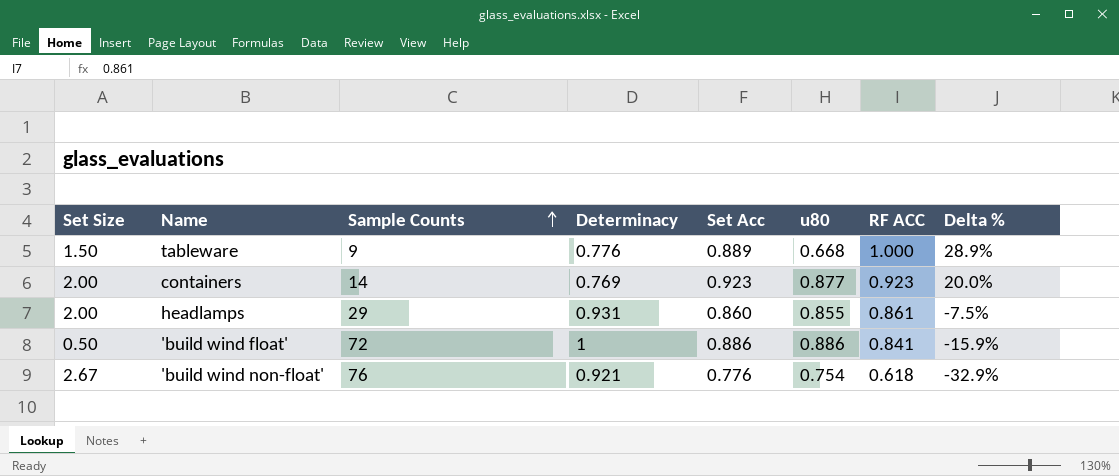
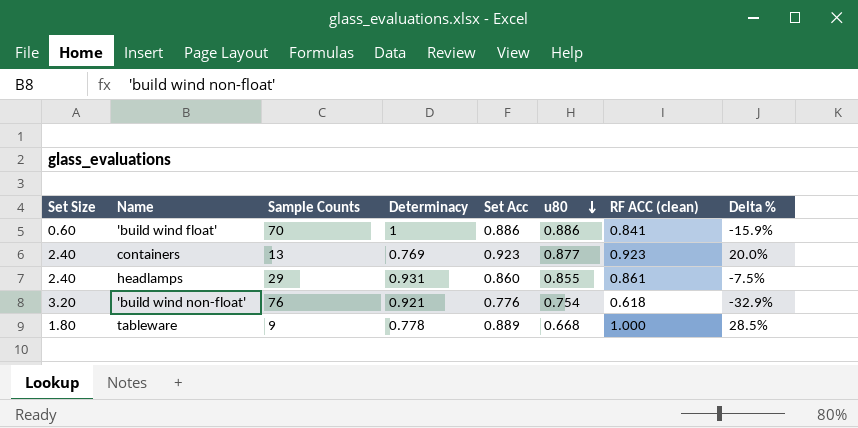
row order: Sample Counts ascending -> u80 descending
column name: RF ACC -> RF ACC (clean)
'build wind float' | Set Size: 0.50 -> 0.60
'build wind float' | Sample Counts: 72 -> 70
containers | Set Size: 2.00 -> 2.40
containers | Sample Counts: 14 -> 13
headlamps | Set Size: 2.00 -> 2.40
'build wind non-float' | Set Size: 2.67 -> 3.20
tableware | Set Size: 1.50 -> 1.80
tableware | Determinacy: 0.776 -> 0.778
tableware | Delta %: 28.9% -> 28.5%

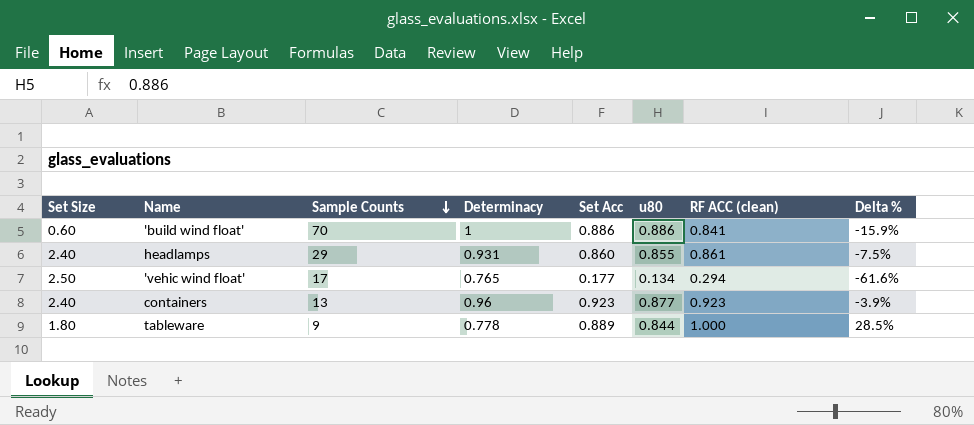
row order: u80 descending -> Sample Counts descending
row 'build wind non-float': 3.20 | 76 | 0.921 | 0.776 | 0.754 | 0.618 | -32.9% -> none
row 'vehic wind float': none -> 2.50 | 17 | 0.765 | 0.177 | 0.134 | 0.294 | -61.6%
containers | Determinacy: 0.769 -> 0.96
containers | Delta %: 20.0% -> -3.9%
tableware | u80: 0.668 -> 0.844

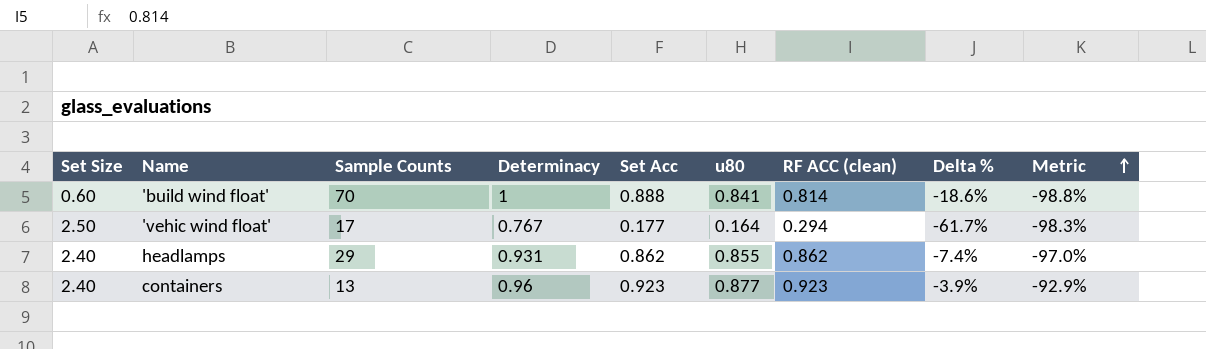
row order: Sample Counts descending -> Metric ascending
column Metric | formula: none -> ([RF ACC (clean)] - [Sample Counts]) / [Sample Counts]
row tableware: 1.80 | 9 | 0.778 | 0.889 | 0.844 | 1.000 | 28.5% -> none
'build wind float' | Set Acc: 0.886 -> 0.888
'build wind float' | u80: 0.886 -> 0.841
'build wind float' | RF ACC (clean): 0.841 -> 0.814
'build wind float' | Delta %: -15.9% -> -18.6%
'vehic wind float' | Determinacy: 0.765 -> 0.767
'vehic wind float' | u80: 0.134 -> 0.164
'vehic wind float' | Delta %: -61.6% -> -61.7%
headlamps | Set Acc: 0.860 -> 0.862
headlamps | RF ACC (clean): 0.861 -> 0.862
headlamps | Delta %: -7.5% -> -7.4%

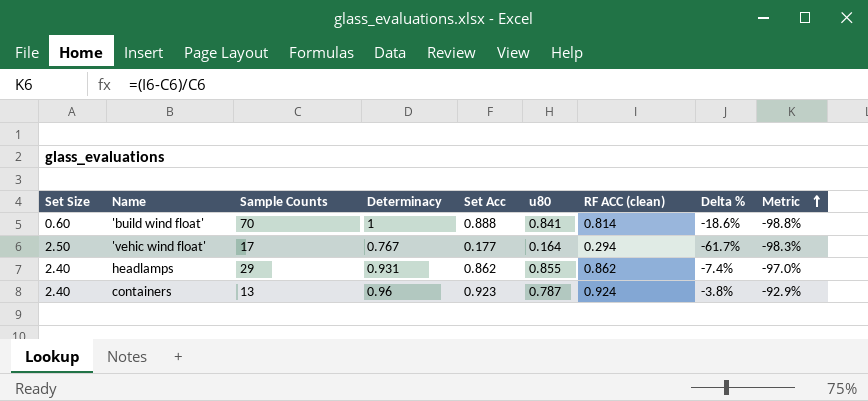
containers | u80: 0.877 -> 0.787
containers | RF ACC (clean): 0.923 -> 0.924
containers | Delta %: -3.9% -> -3.8%

